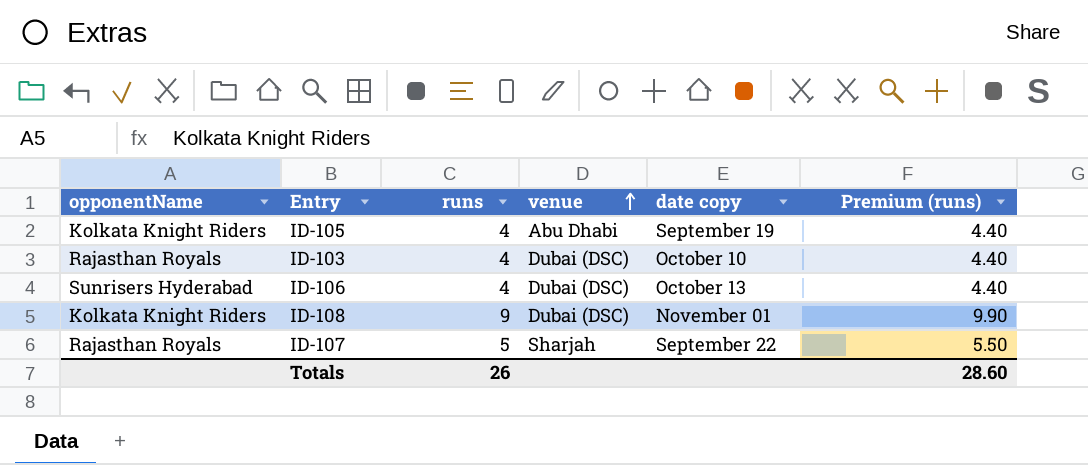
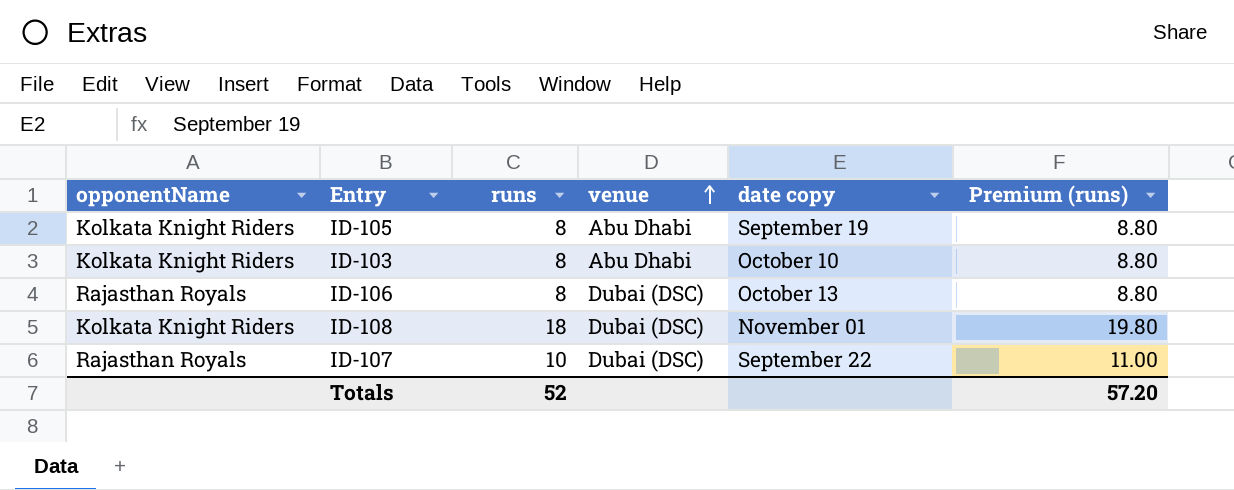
ID-105 | runs: 4 -> 8
ID-105 | Premium (runs): 4.40 -> 8.80
ID-103 | opponentName: Rajasthan Royals -> Kolkata Knight Riders
ID-103 | runs: 4 -> 8
ID-103 | venue: Dubai (DSC) -> Abu Dhabi
ID-103 | Premium (runs): 4.40 -> 8.80
ID-106 | opponentName: Sunrisers Hyderabad -> Rajasthan Royals
ID-106 | runs: 4 -> 8
ID-106 | Premium (runs): 4.40 -> 8.80
ID-108 | runs: 9 -> 18
ID-108 | Premium (runs): 9.90 -> 19.80
ID-107 | runs: 5 -> 10
ID-107 | venue: Sharjah -> Dubai (DSC)
ID-107 | Premium (runs): 5.50 -> 11.00
Totals | runs: 26 -> 52
Totals | Premium (runs): 28.60 -> 57.20

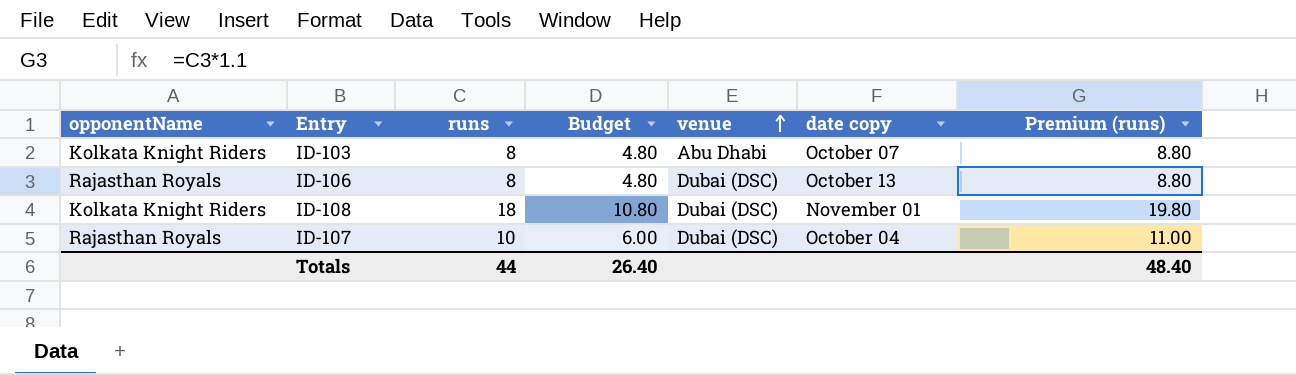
column Budget | formula: none -> [runs] * 0.6
row ID-105: Kolkata Knight Riders | 8 | Abu Dhabi | September 19 | 8.80 -> none
ID-103 | date copy: October 10 -> October 07
ID-107 | date copy: September 22 -> October 04
Totals | runs: 52 -> 44
Totals | Premium (runs): 57.20 -> 48.40

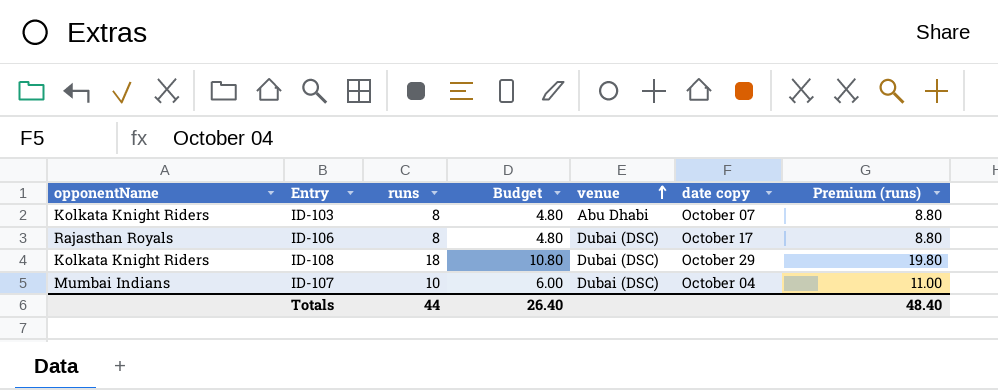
ID-106 | date copy: October 13 -> October 17
ID-108 | date copy: November 01 -> October 29
ID-107 | opponentName: Rajasthan Royals -> Mumbai Indians

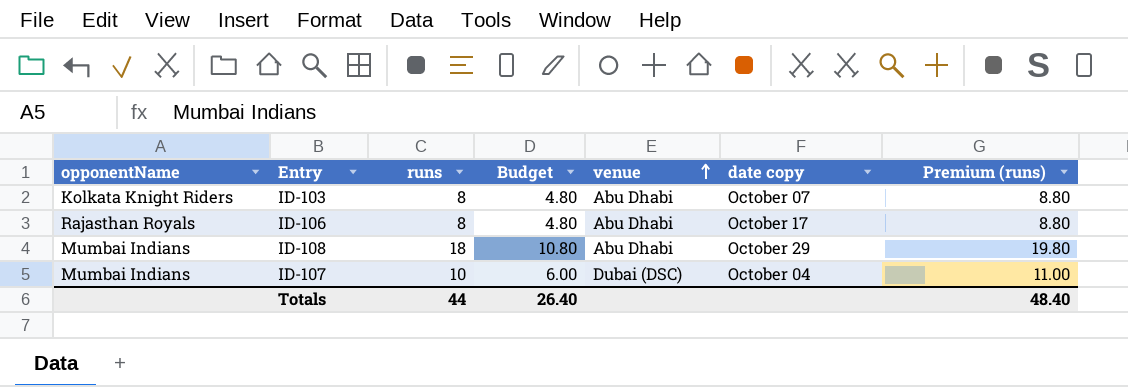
ID-106 | venue: Dubai (DSC) -> Abu Dhabi
ID-108 | opponentName: Kolkata Knight Riders -> Mumbai Indians
ID-108 | venue: Dubai (DSC) -> Abu Dhabi

